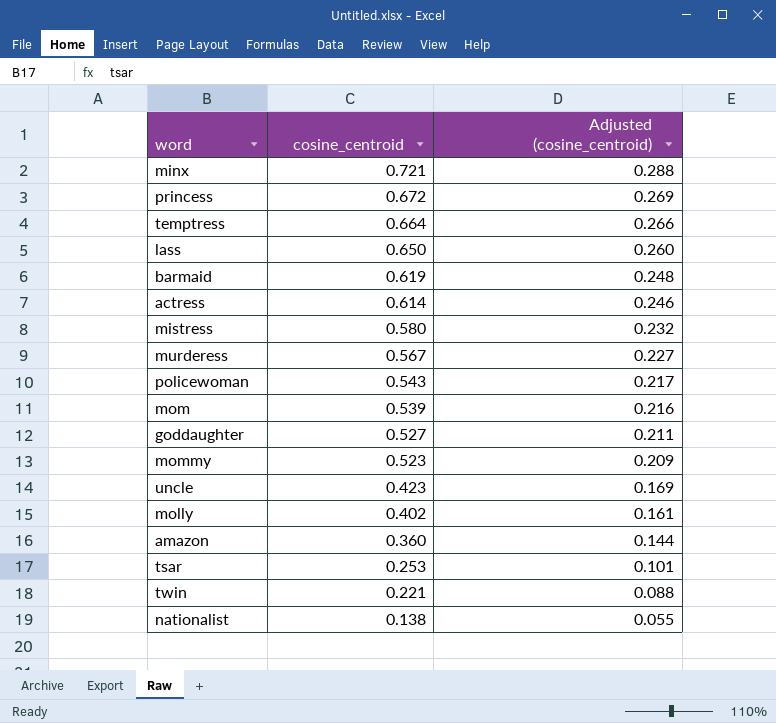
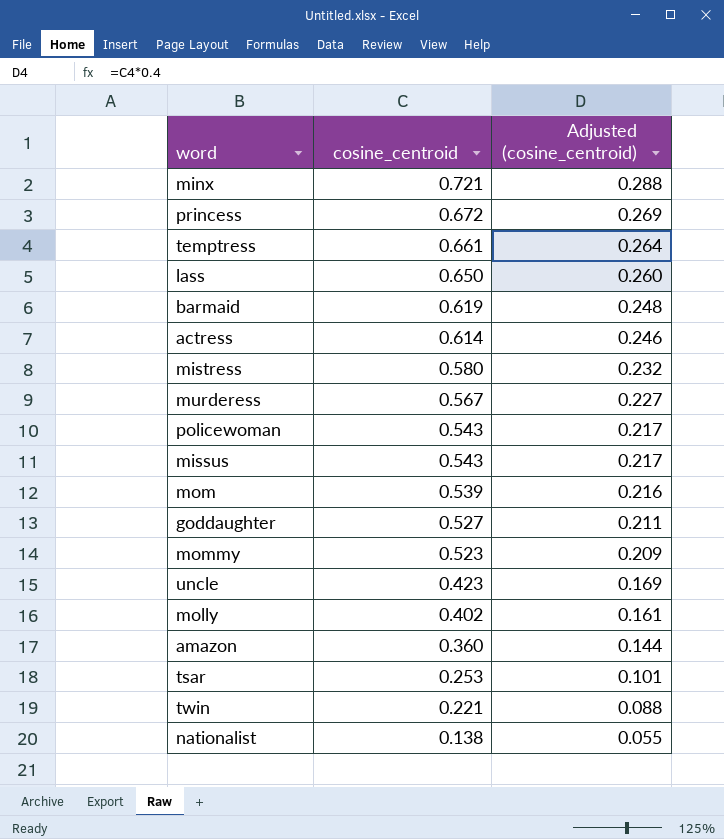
temptress | cosine_centroid: 0.664 -> 0.661
temptress | Adjusted (cosine_centroid): 0.266 -> 0.264
row missus: none -> 0.543 | 0.217

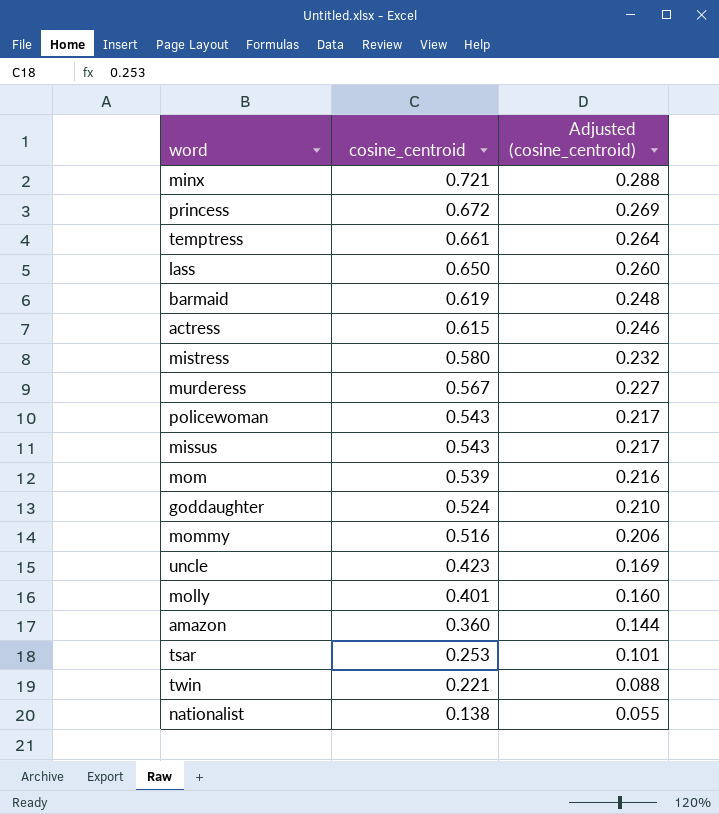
actress | cosine_centroid: 0.614 -> 0.615
goddaughter | cosine_centroid: 0.527 -> 0.524
goddaughter | Adjusted (cosine_centroid): 0.211 -> 0.210
mommy | cosine_centroid: 0.523 -> 0.516
mommy | Adjusted (cosine_centroid): 0.209 -> 0.206
molly | cosine_centroid: 0.402 -> 0.401
molly | Adjusted (cosine_centroid): 0.161 -> 0.160

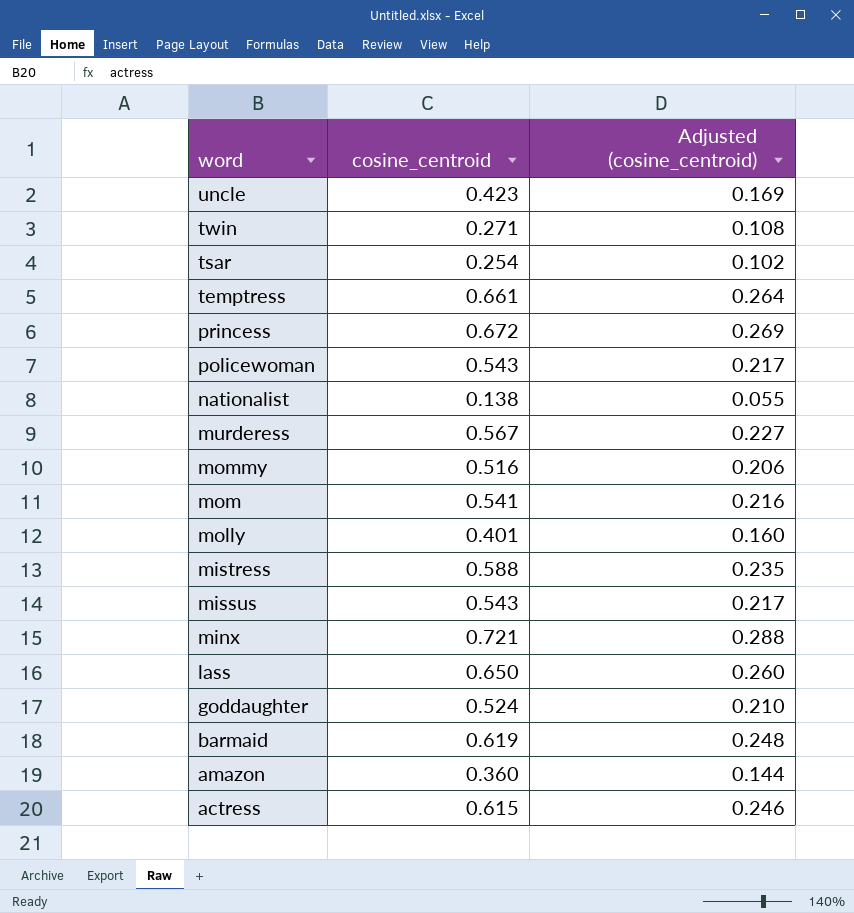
row order: cosine_centroid descending -> word descending
twin | cosine_centroid: 0.221 -> 0.271
twin | Adjusted (cosine_centroid): 0.088 -> 0.108
tsar | cosine_centroid: 0.253 -> 0.254
tsar | Adjusted (cosine_centroid): 0.101 -> 0.102
mom | cosine_centroid: 0.539 -> 0.541
mistress | cosine_centroid: 0.580 -> 0.588
mistress | Adjusted (cosine_centroid): 0.232 -> 0.235

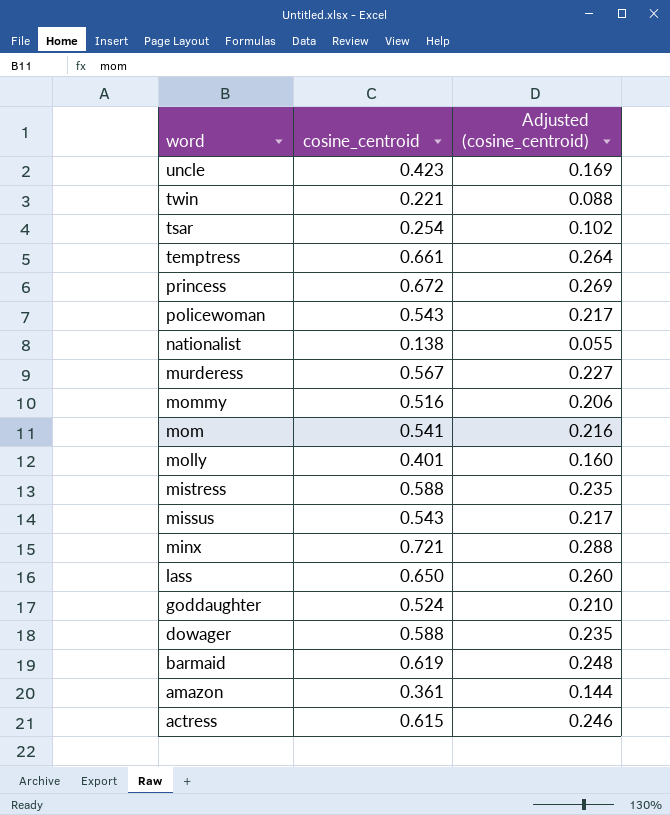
twin | cosine_centroid: 0.271 -> 0.221
twin | Adjusted (cosine_centroid): 0.108 -> 0.088
row dowager: none -> 0.588 | 0.235
amazon | cosine_centroid: 0.360 -> 0.361

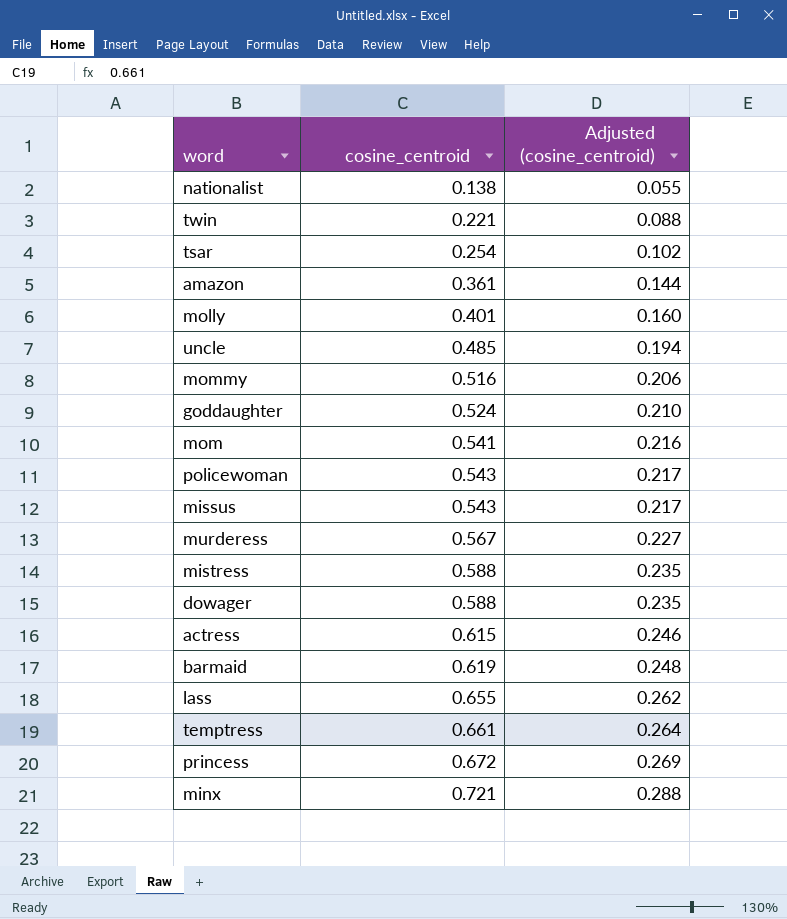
row order: word descending -> cosine_centroid ascending
uncle | cosine_centroid: 0.423 -> 0.485
uncle | Adjusted (cosine_centroid): 0.169 -> 0.194
lass | cosine_centroid: 0.650 -> 0.655
lass | Adjusted (cosine_centroid): 0.260 -> 0.262

